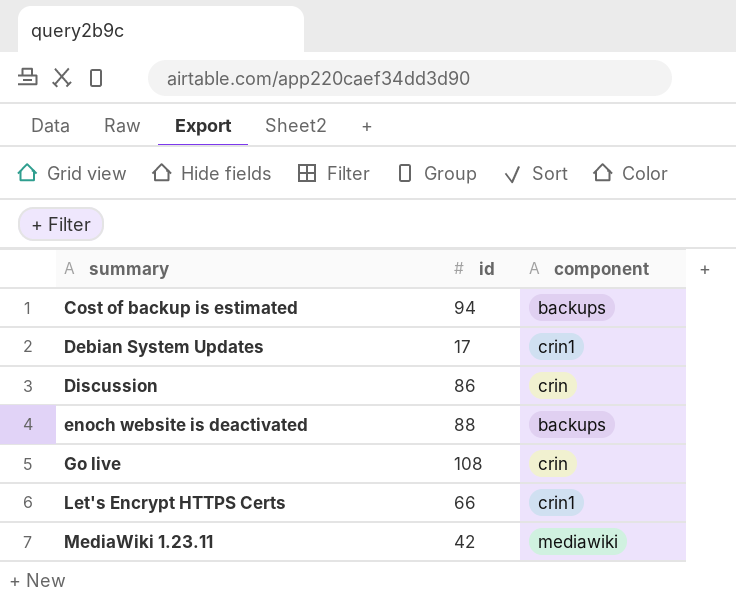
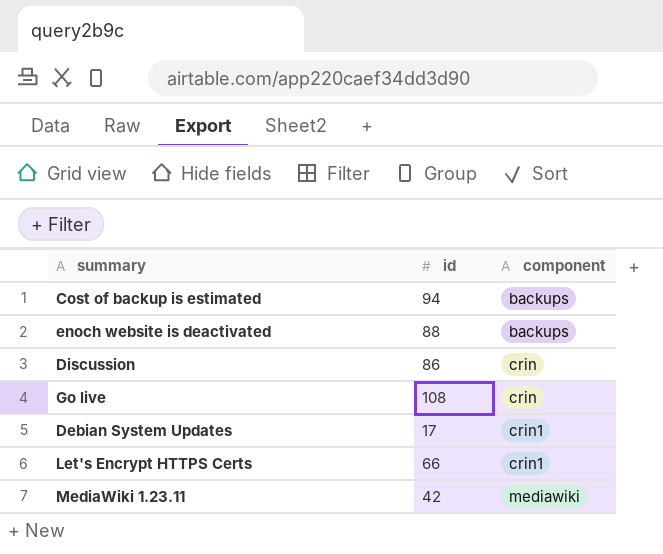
row order: summary ascending -> component ascending

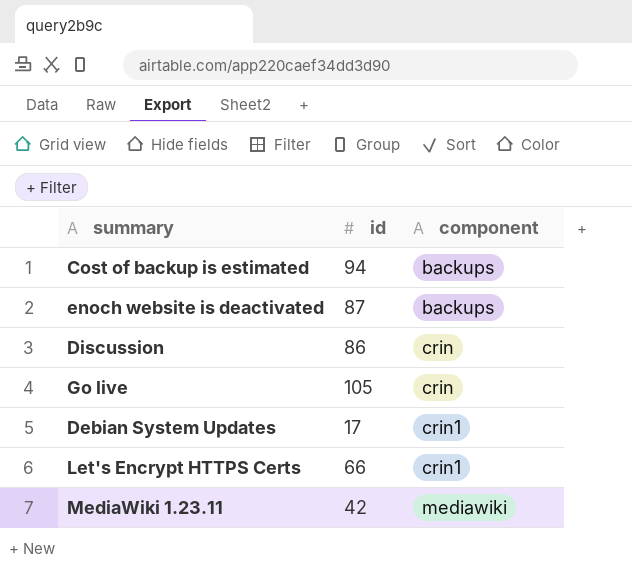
enoch website is deactivated | id: 88 -> 87
Go live | id: 108 -> 105

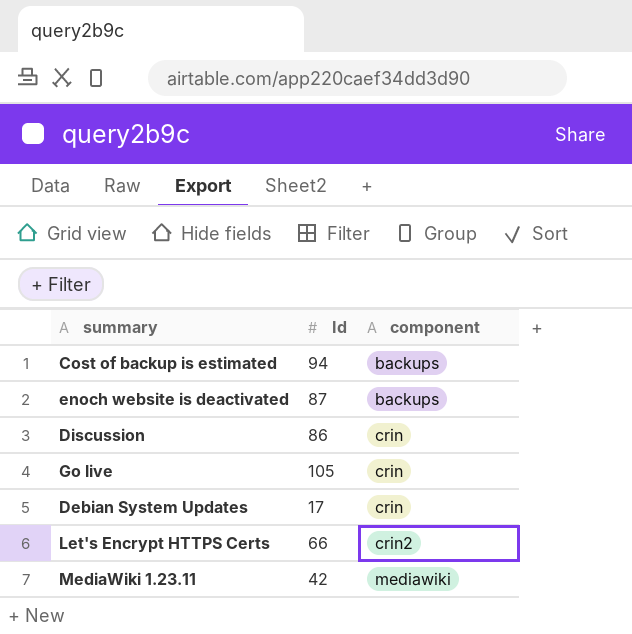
column name: id -> Id
Debian System Updates | component: crin1 -> crin
Let's Encrypt HTTPS Certs | component: crin1 -> crin2

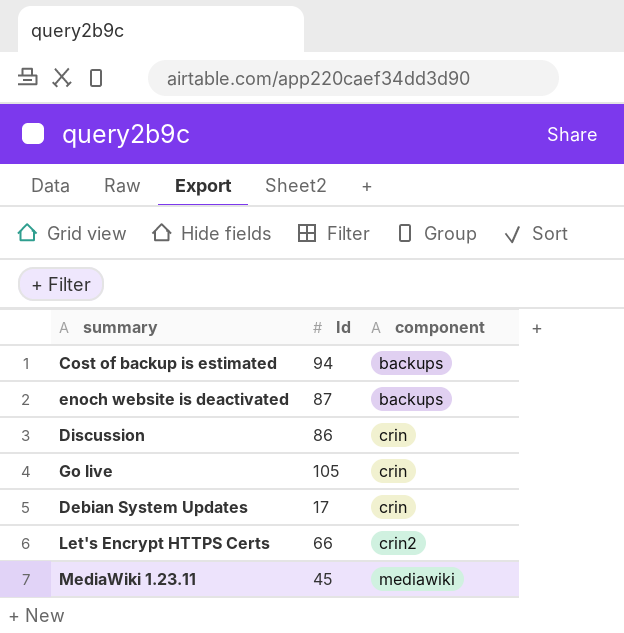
MediaWiki 1.23.11 | Id: 42 -> 45

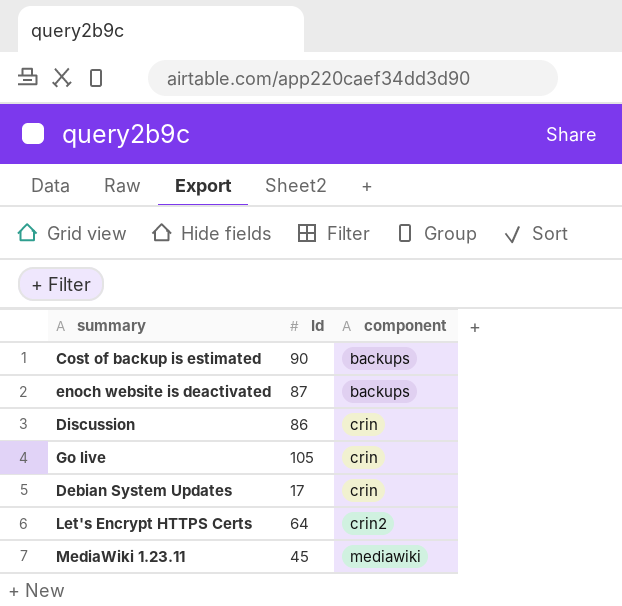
Cost of backup is estimated | Id: 94 -> 90
Let's Encrypt HTTPS Certs | Id: 66 -> 64

